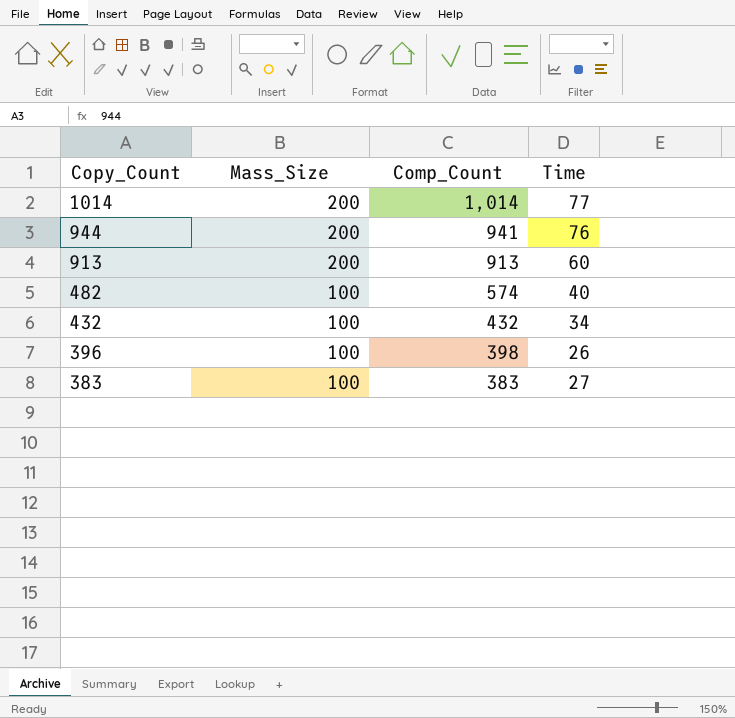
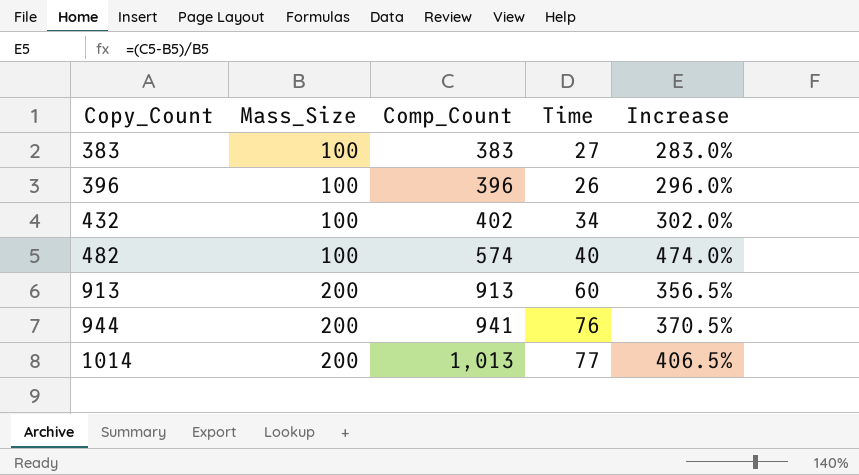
row order: Copy_Count descending -> Copy_Count ascending
column Increase | formula: none -> ([Comp_Count] - [Mass_Size]) / [Mass_Size]
396 | Comp_Count: 398 -> 396
432 | Comp_Count: 432 -> 402
1014 | Comp_Count: 1,014 -> 1,013

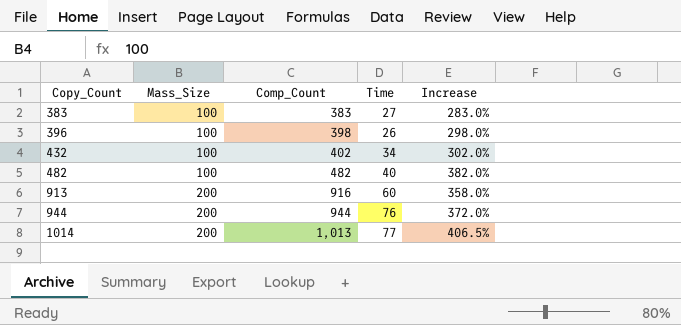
396 | Comp_Count: 396 -> 398
396 | Increase: 296.0% -> 298.0%
482 | Comp_Count: 574 -> 482
482 | Increase: 474.0% -> 382.0%
913 | Comp_Count: 913 -> 916
913 | Increase: 356.5% -> 358.0%
944 | Comp_Count: 941 -> 944
944 | Increase: 370.5% -> 372.0%

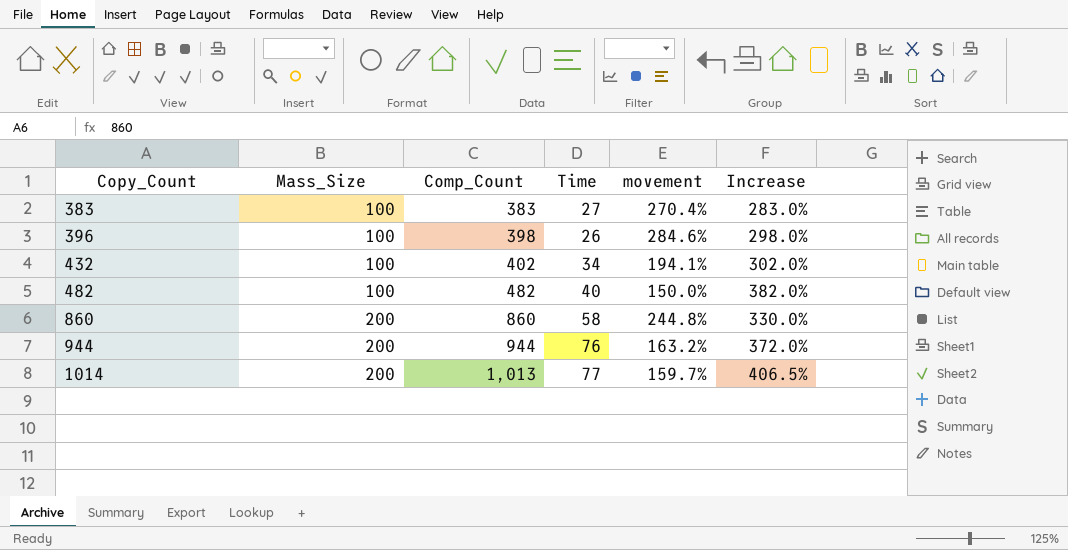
column movement | formula: none -> ([Mass_Size] - [Time]) / [Time]
row 913: 200 | 916 | 60 | 358.0% -> none
row 860: none -> 200 | 860 | 58 | 244.8% | 330.0%

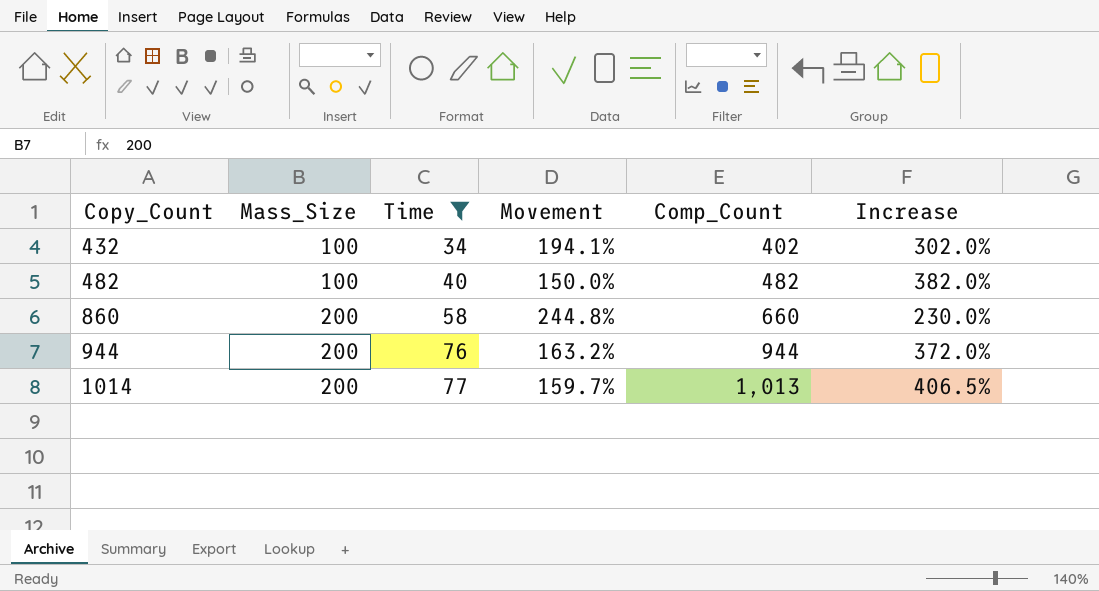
filter: none -> Time >= 34
column name: movement -> Movement
column Comp_Count | position: 3 -> 5
860 | Comp_Count: 860 -> 660
860 | Increase: 330.0% -> 230.0%

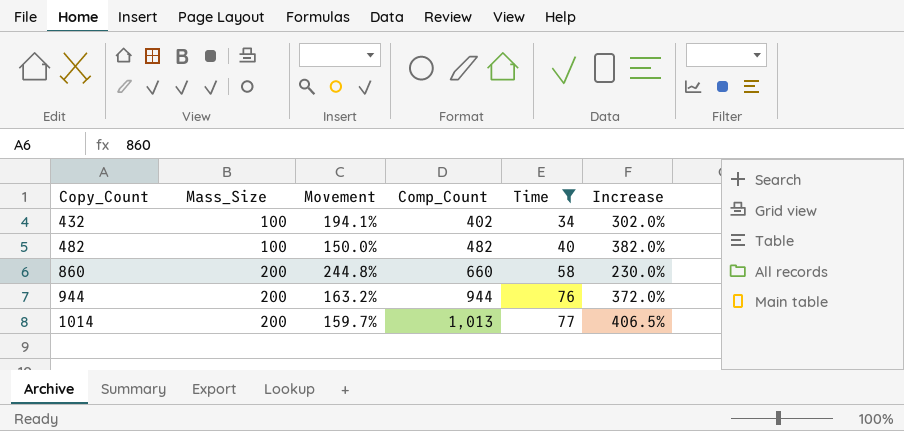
column Time | position: 3 -> 5

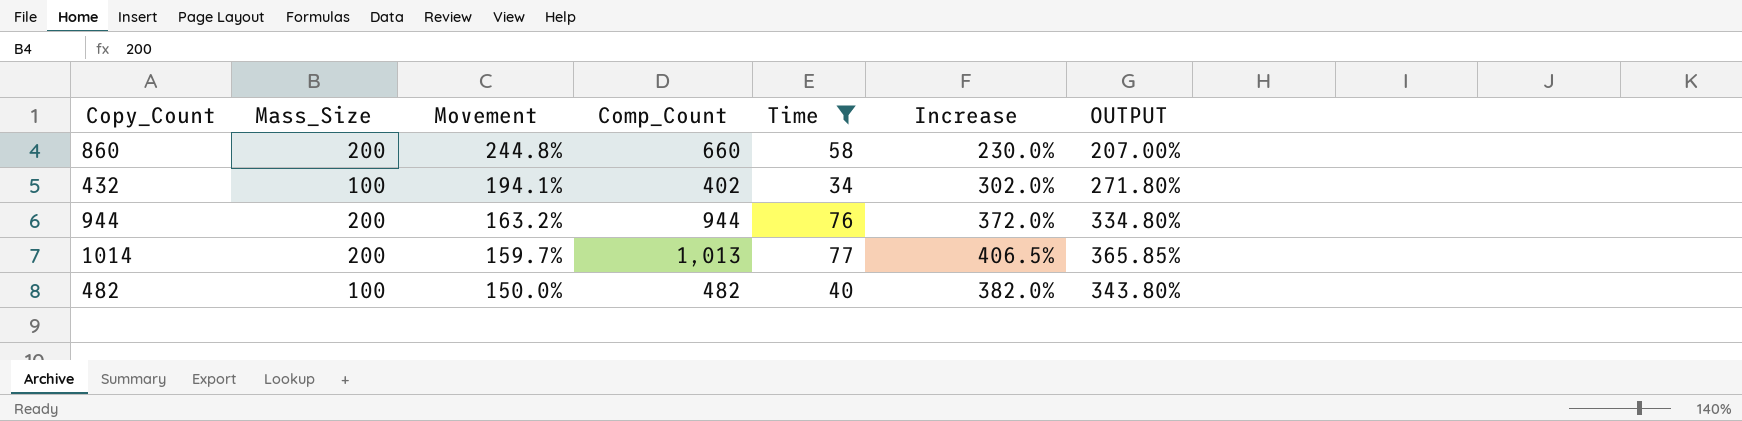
row order: Copy_Count ascending -> Movement descending
column OUTPUT | formula: none -> [Increase] * 0.9

